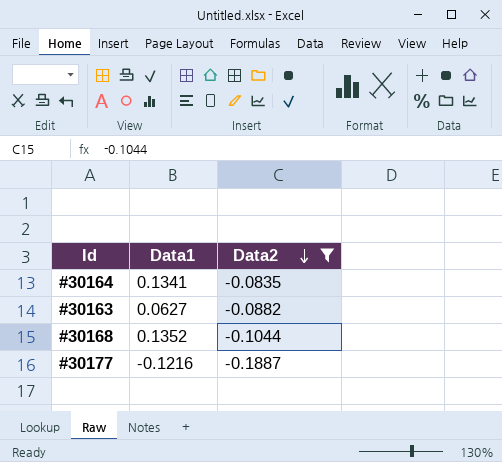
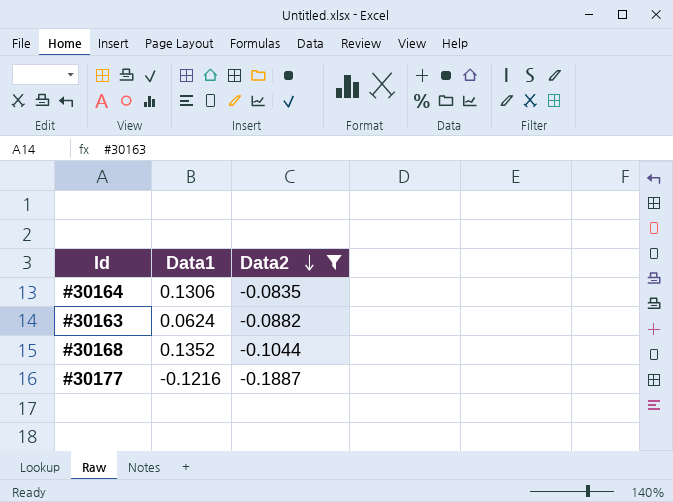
#30164 | Data1: 0.1341 -> 0.1306
#30163 | Data1: 0.0627 -> 0.0624

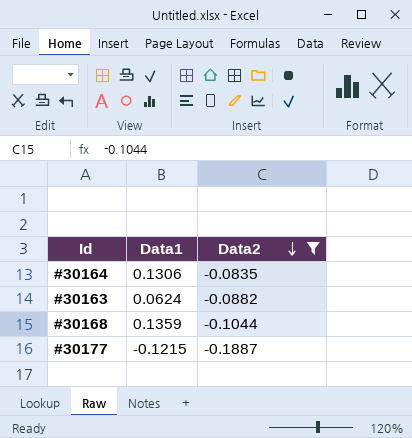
#30168 | Data1: 0.1352 -> 0.1359
#30177 | Data1: -0.1216 -> -0.1215

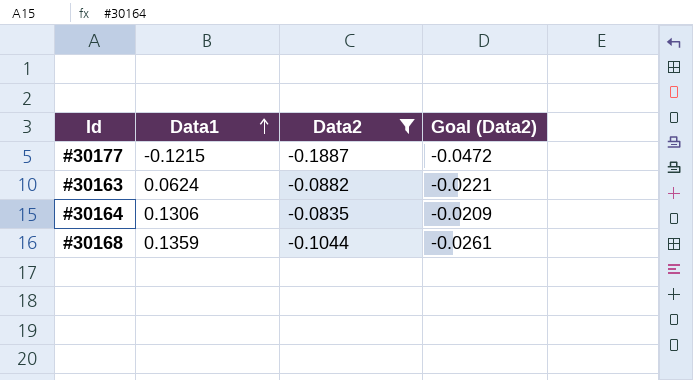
row order: Data2 descending -> Data1 ascending
column Goal (Data2) | formula: none -> [Data2] * 0.25

